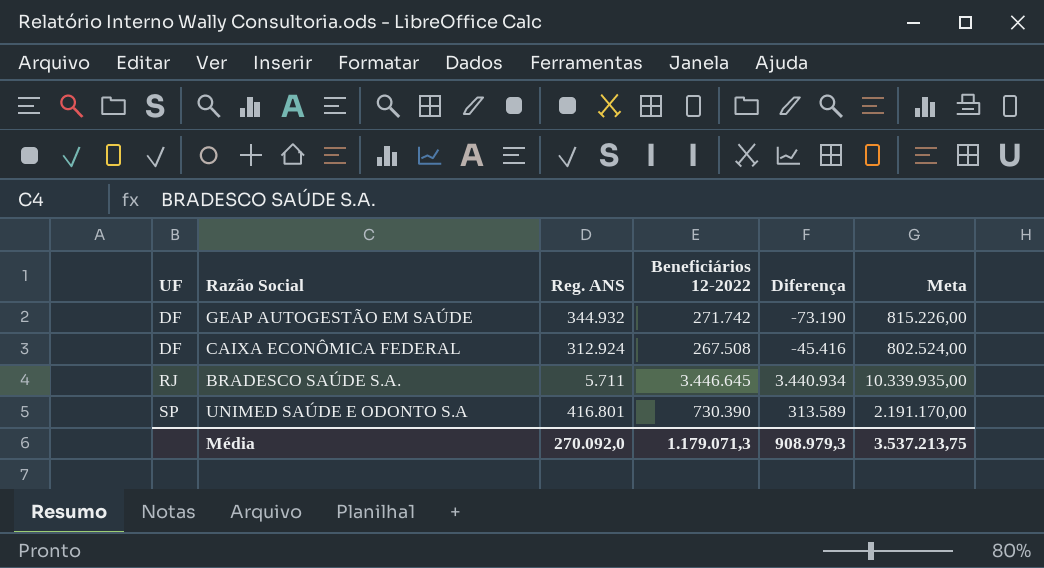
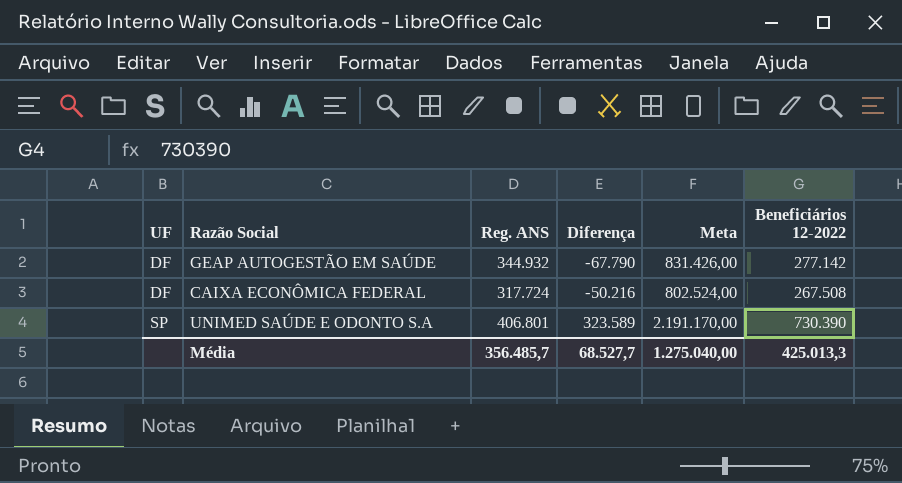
column Beneficiários 12-2022 | position: 4 -> 6
row BRADESCO SAÚDE S.A.: RJ | 5.711 | 3.446.645 | 3.440.934 | 10.339.935,00 -> none
GEAP AUTOGESTÃO EM SAÚDE | Diferença: -73.190 -> -67.790
GEAP AUTOGESTÃO EM SAÚDE | Meta: 815.226,00 -> 831.426,00
GEAP AUTOGESTÃO EM SAÚDE | Beneficiários 12-2022: 271.742 -> 277.142
CAIXA ECONÔMICA FEDERAL | Reg. ANS: 312.924 -> 317.724
CAIXA ECONÔMICA FEDERAL | Diferença: -45.416 -> -50.216
UNIMED SAÚDE E ODONTO S.A | Reg. ANS: 416.801 -> 406.801
UNIMED SAÚDE E ODONTO S.A | Diferença: 313.589 -> 323.589
Média | Reg. ANS: 270.092,0 -> 356.485,7
Média | Diferença: 908.979,3 -> 68.527,7
Média | Meta: 3.537.213,75 -> 1.275.040,00
Média | Beneficiários 12-2022: 1.179.071,3 -> 425.013,3

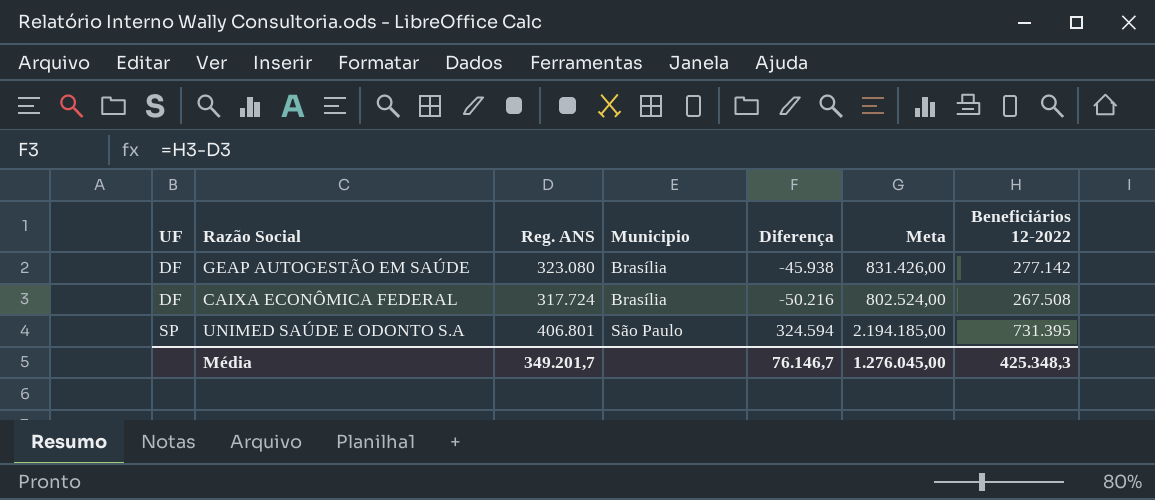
column Municipio | position: none -> 4
GEAP AUTOGESTÃO EM SAÚDE | Reg. ANS: 344.932 -> 323.080
GEAP AUTOGESTÃO EM SAÚDE | Diferença: -67.790 -> -45.938
UNIMED SAÚDE E ODONTO S.A | Diferença: 323.589 -> 324.594
UNIMED SAÚDE E ODONTO S.A | Meta: 2.191.170,00 -> 2.194.185,00
UNIMED SAÚDE E ODONTO S.A | Beneficiários 12-2022: 730.390 -> 731.395
Média | Reg. ANS: 356.485,7 -> 349.201,7
Média | Diferença: 68.527,7 -> 76.146,7
Média | Meta: 1.275.040,00 -> 1.276.045,00
Média | Beneficiários 12-2022: 425.013,3 -> 425.348,3

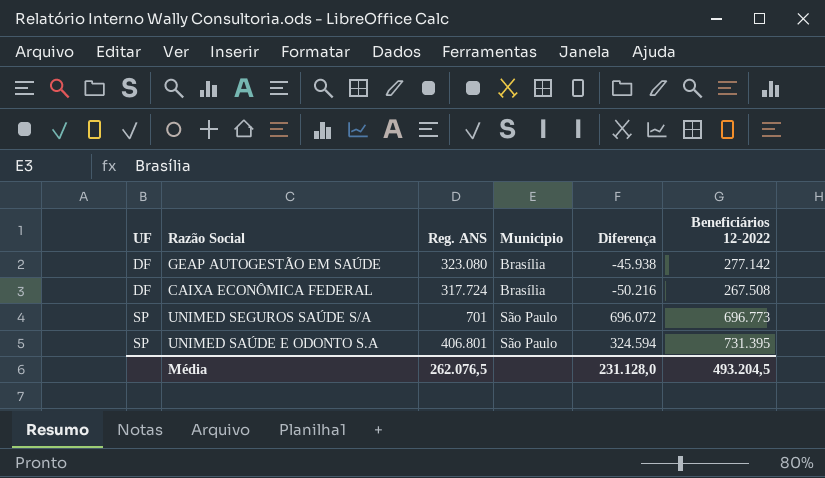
column Meta | formula: [Beneficiários 12-2022] * 3 -> none
row UNIMED SEGUROS SAÚDE S/A: none -> SP | 701 | São Paulo | 696.072 | 696.773
Média | Reg. ANS: 349.201,7 -> 262.076,5
Média | Diferença: 76.146,7 -> 231.128,0
Média | Beneficiários 12-2022: 425.348,3 -> 493.204,5

